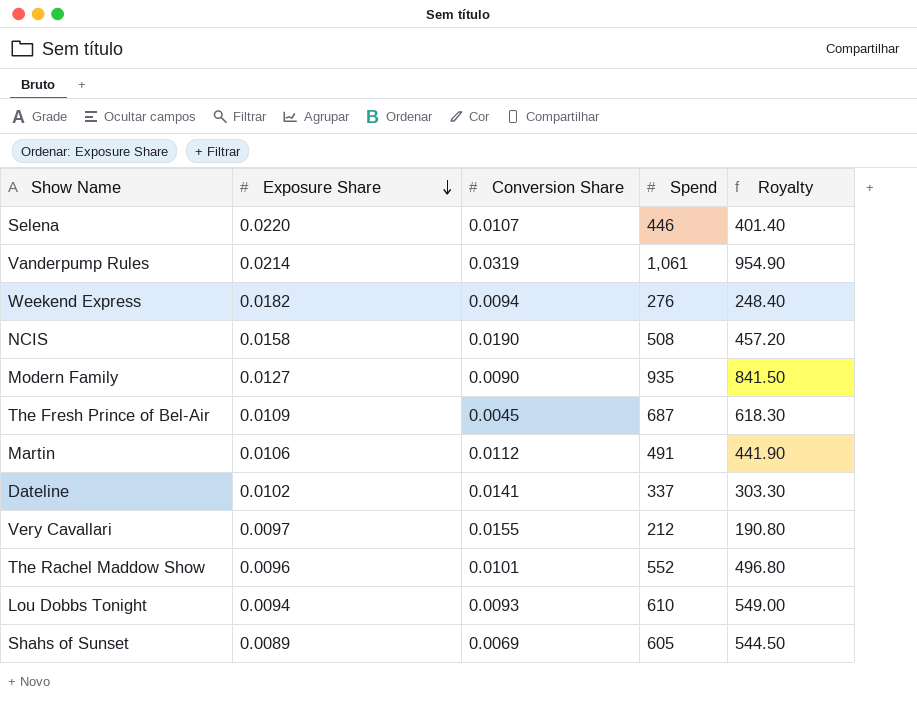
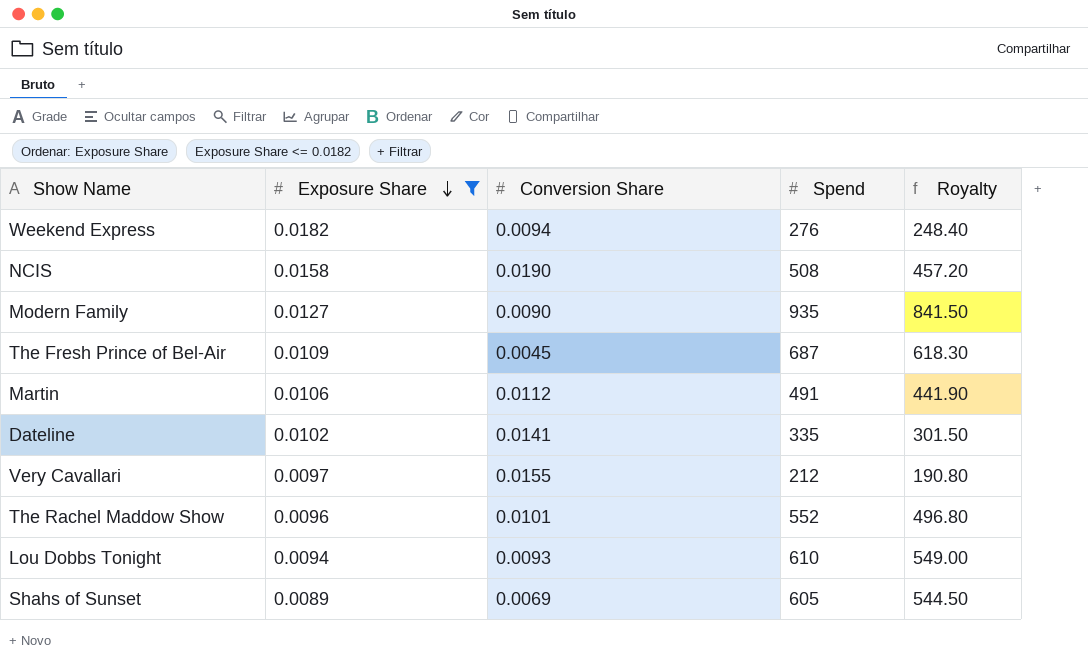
filter: none -> Exposure Share <= 0.0182
Dateline | Spend: 337 -> 335
Dateline | Royalty: 303.30 -> 301.50

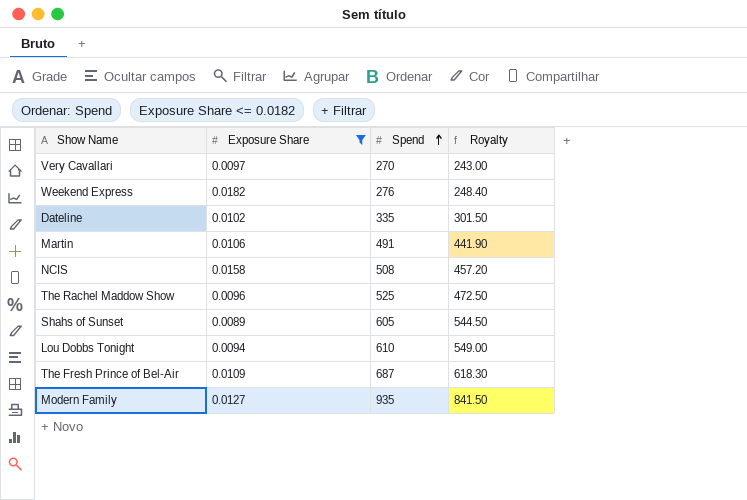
row order: Exposure Share descending -> Spend ascending
column Conversion Share | position: 3 -> none
Very Cavallari | Spend: 212 -> 270
Very Cavallari | Royalty: 190.80 -> 243.00
The Rachel Maddow Show | Spend: 552 -> 525
The Rachel Maddow Show | Royalty: 496.80 -> 472.50

